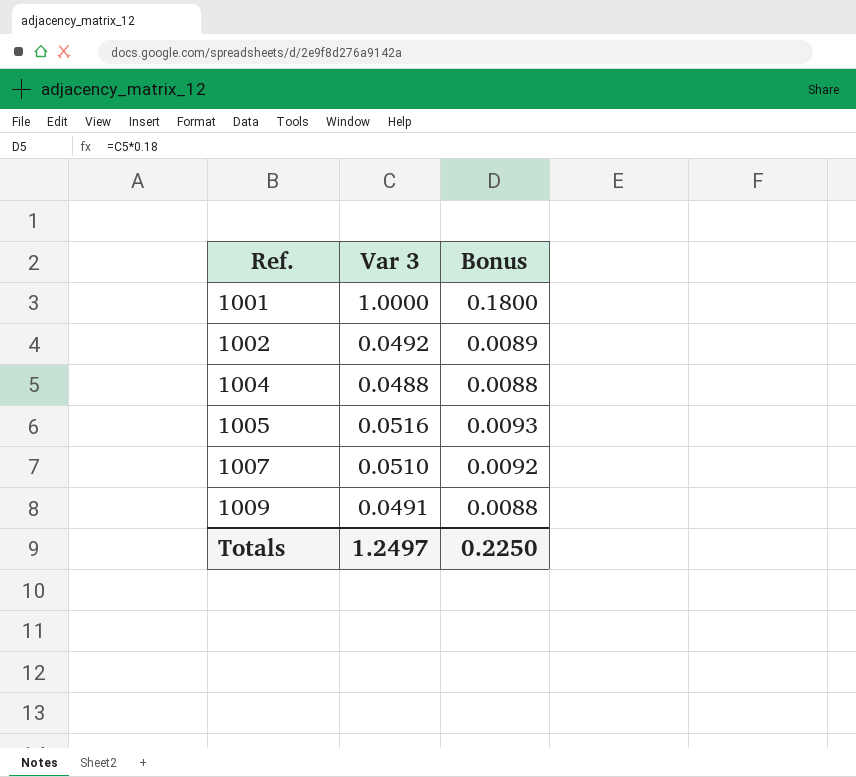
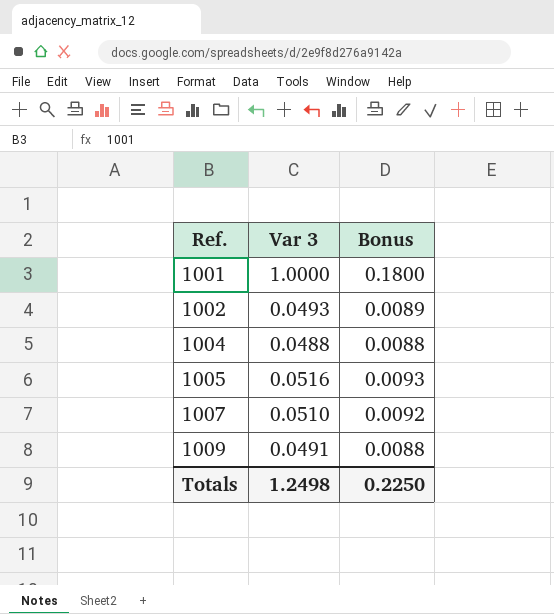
1002 | Var 3: 0.0492 -> 0.0493
Totals | Var 3: 1.2497 -> 1.2498

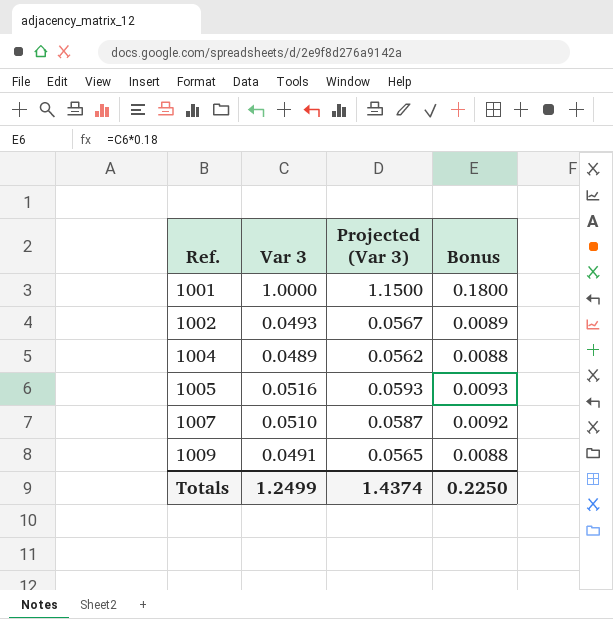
column Projected (Var 3) | formula: none -> [Var 3] * 1.15
1004 | Var 3: 0.0488 -> 0.0489
Totals | Var 3: 1.2498 -> 1.2499

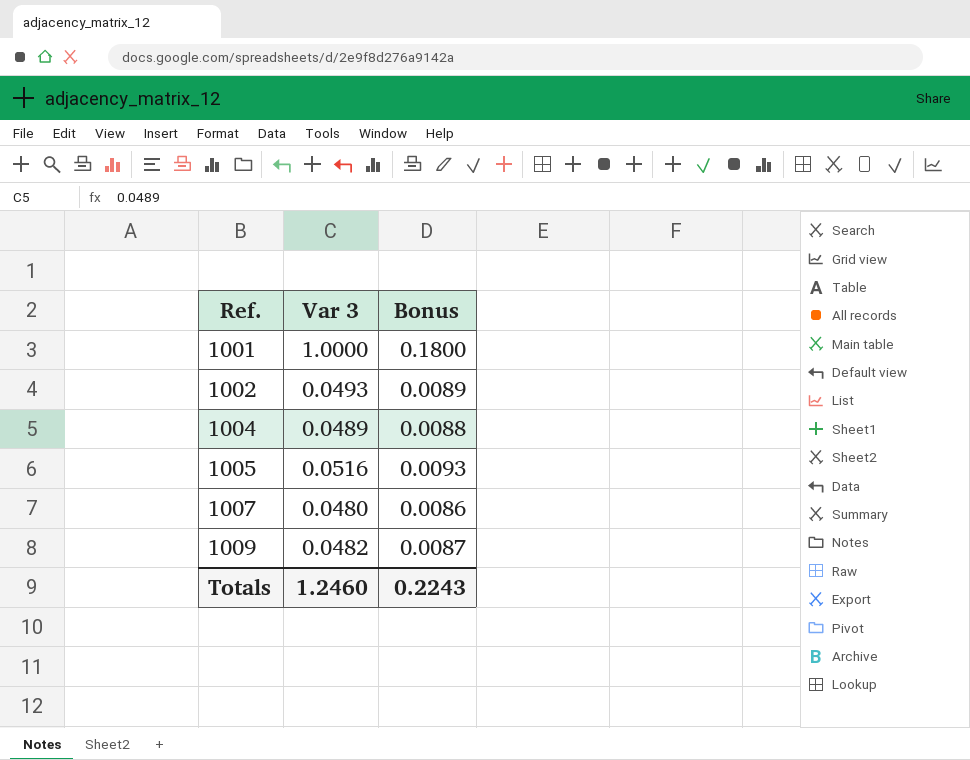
column Projected (Var 3) | formula: [Var 3] * 1.15 -> none
1007 | Var 3: 0.0510 -> 0.0480
1007 | Bonus: 0.0092 -> 0.0086
1009 | Var 3: 0.0491 -> 0.0482
1009 | Bonus: 0.0088 -> 0.0087
Totals | Var 3: 1.2499 -> 1.2460
Totals | Bonus: 0.2250 -> 0.2243

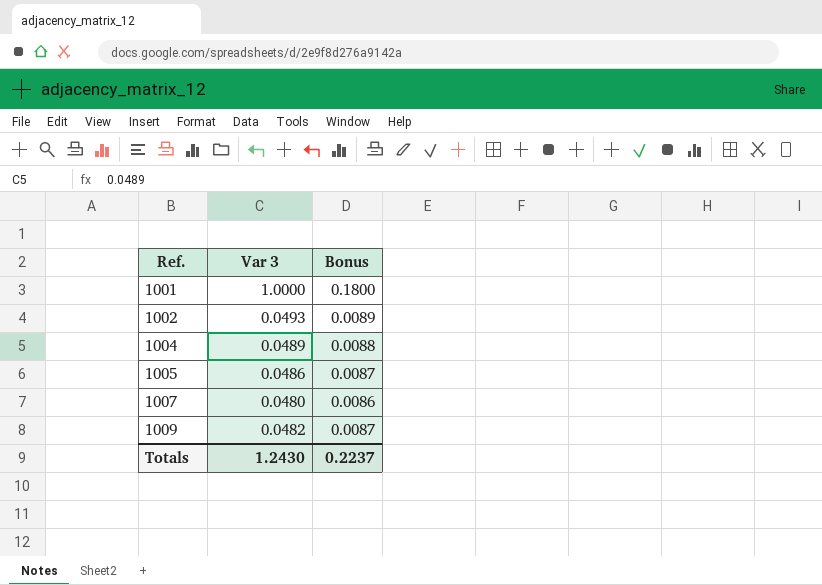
1005 | Var 3: 0.0516 -> 0.0486
1005 | Bonus: 0.0093 -> 0.0087
Totals | Var 3: 1.2460 -> 1.2430
Totals | Bonus: 0.2243 -> 0.2237

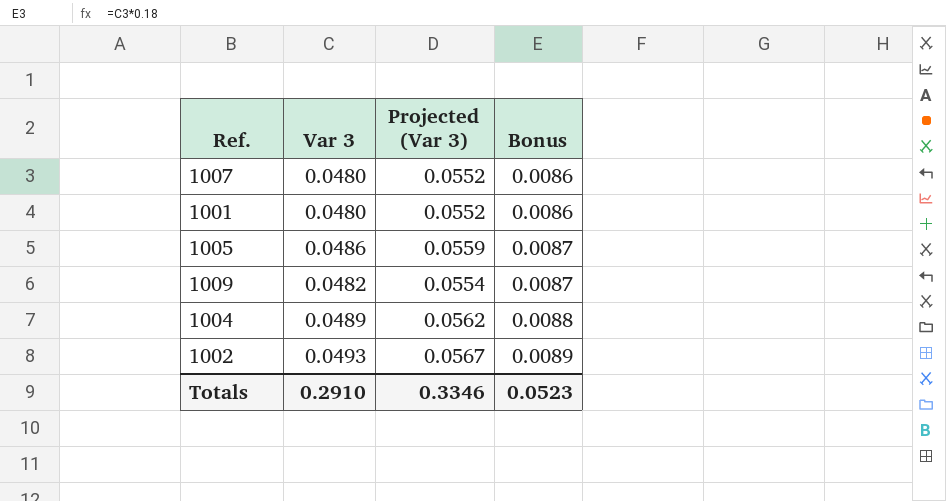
row order: Ref. ascending -> Bonus ascending
column Projected (Var 3) | formula: none -> [Var 3] * 1.15
1001 | Var 3: 1.0000 -> 0.0480
1001 | Bonus: 0.1800 -> 0.0086
Totals | Var 3: 1.2430 -> 0.2910
Totals | Bonus: 0.2237 -> 0.0523

